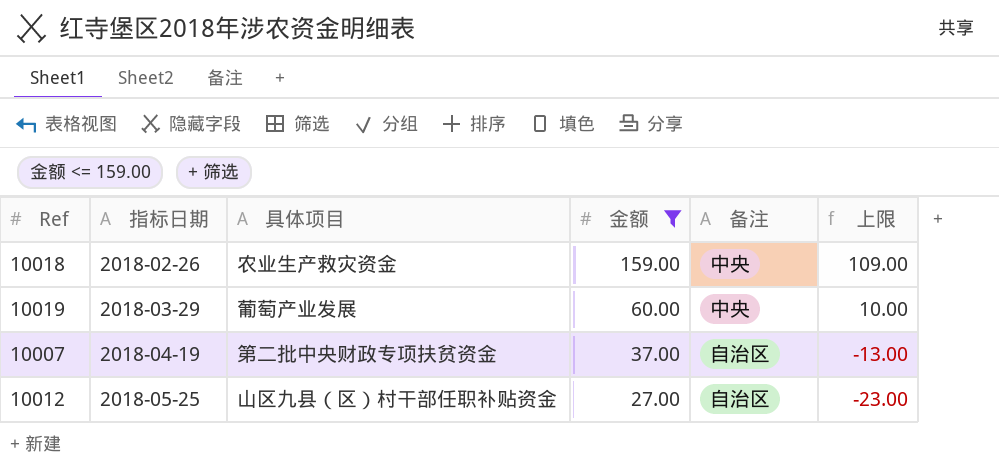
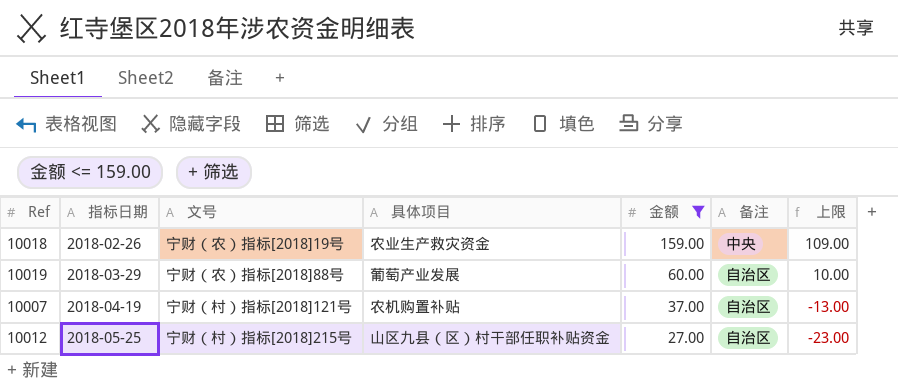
column 文号 | position: none -> 3
10019 | 备注: 中央 -> 自治区
10007 | 具体项目: 第二批中央财政专项扶贫资金 -> 农机购置补贴

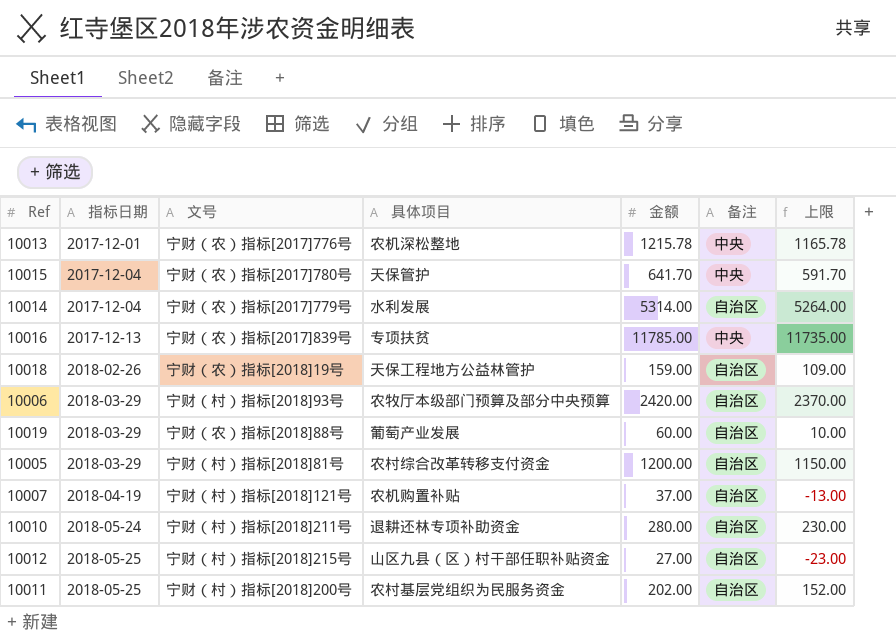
filter: 金额 <= 159.00 -> none
10018 | 具体项目: 农业生产救灾资金 -> 天保工程地方公益林管护
10018 | 备注: 中央 -> 自治区

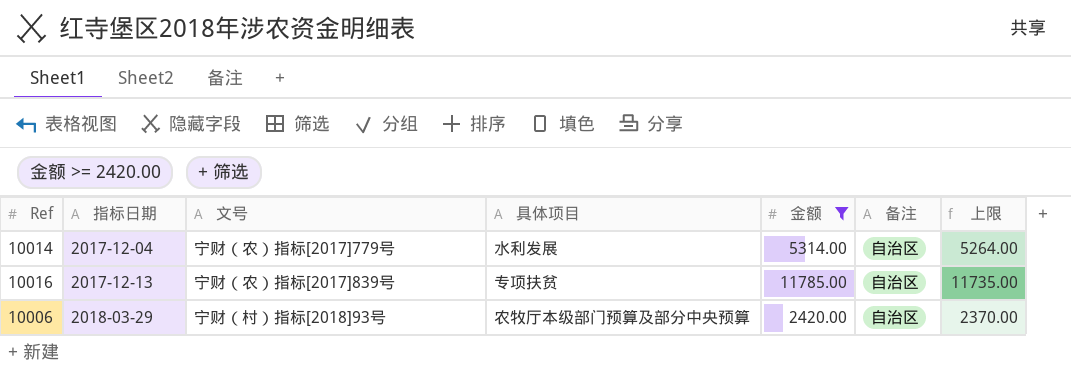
filter: none -> 金额 >= 2420.00
10016 | 备注: 中央 -> 自治区

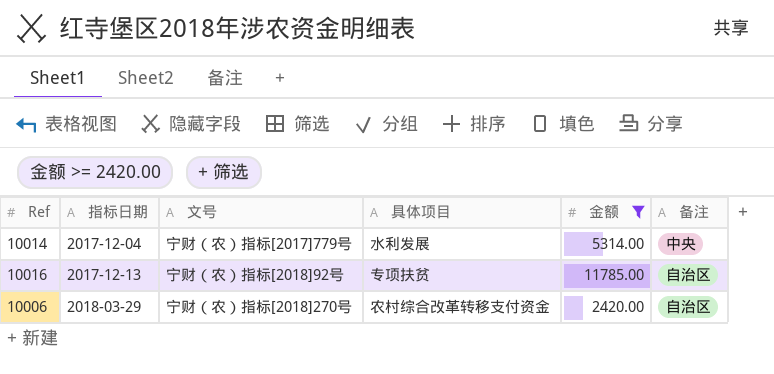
column 上限 | formula: [金额] - 50 -> none
10014 | 备注: 自治区 -> 中央
10016 | 文号: 宁财（农）指标[2017]839号 -> 宁财（农）指标[2018]92号
10006 | 文号: 宁财（村）指标[2018]93号 -> 宁财（农）指标[2018]270号
10006 | 具体项目: 农牧厅本级部门预算及部分中央预算 -> 农村综合改革转移支付资金

